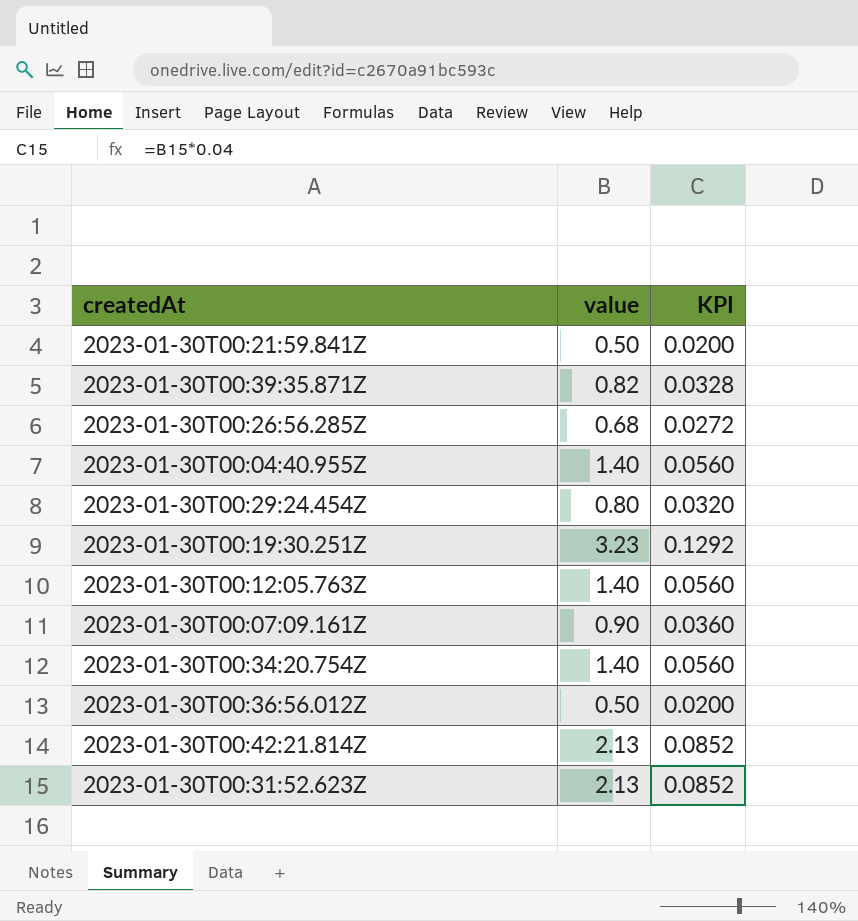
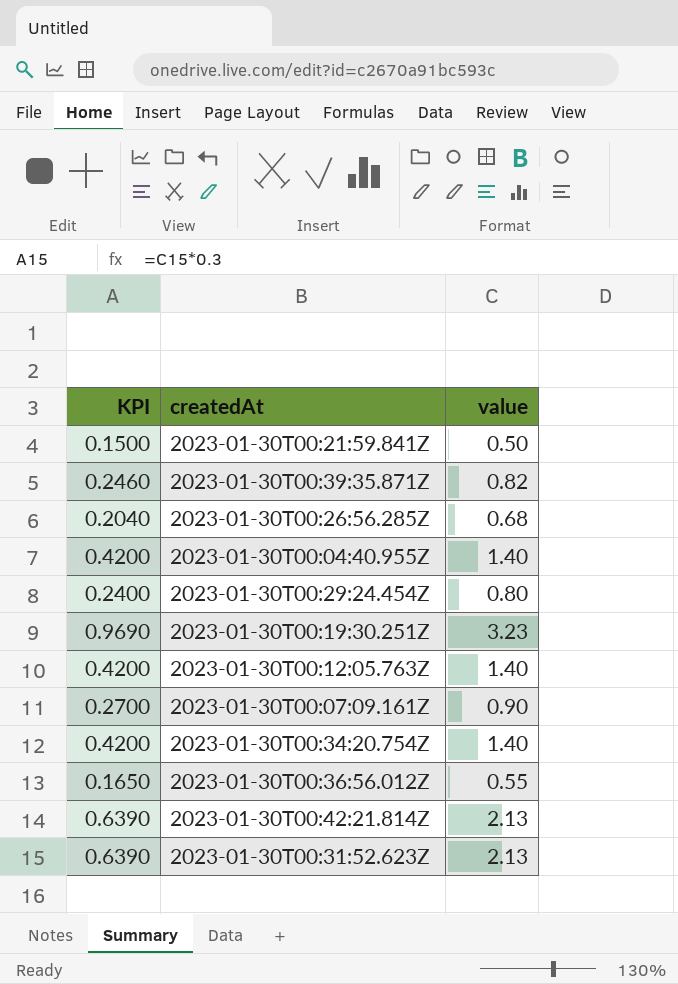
column KPI | formula: [value] * 0.04 -> [value] * 0.3
column KPI | position: 3 -> 1
2023-01-30T00:36:56.012Z | value: 0.50 -> 0.55

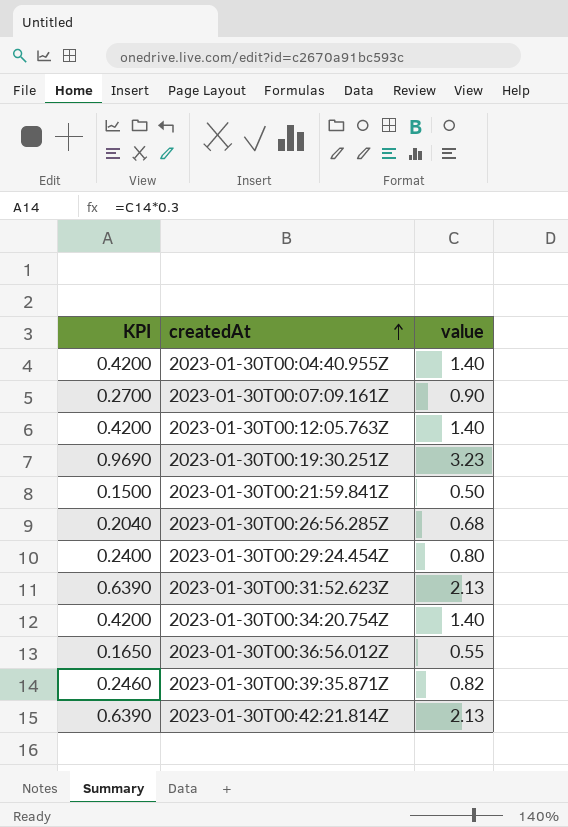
row order: none -> createdAt ascending

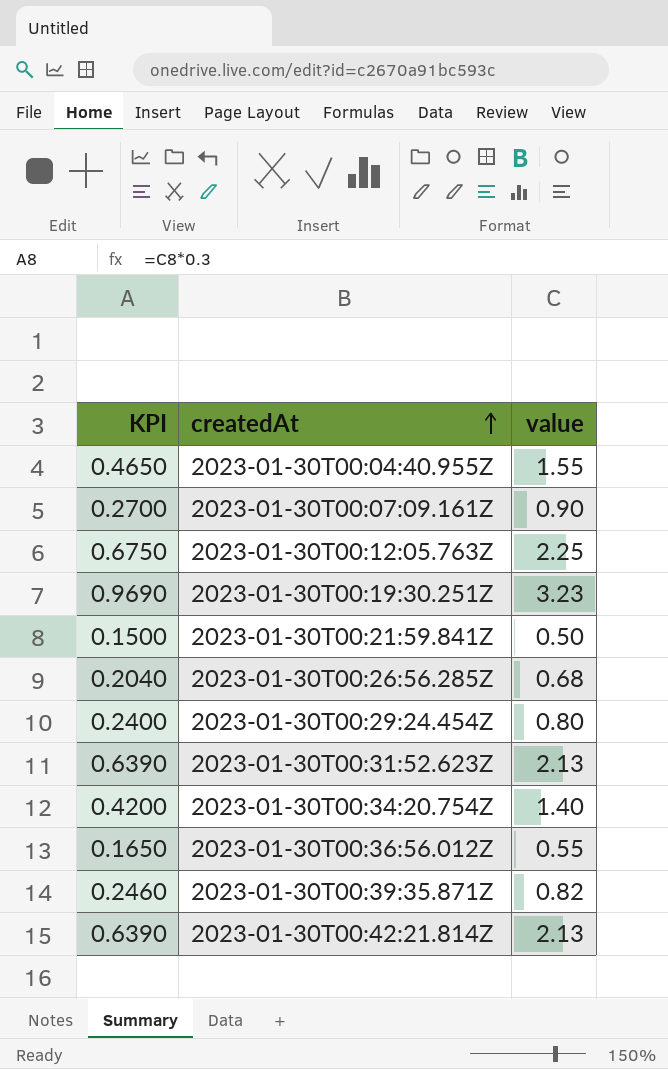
2023-01-30T00:04:40.955Z | KPI: 0.4200 -> 0.4650
2023-01-30T00:04:40.955Z | value: 1.40 -> 1.55
2023-01-30T00:12:05.763Z | KPI: 0.4200 -> 0.6750
2023-01-30T00:12:05.763Z | value: 1.40 -> 2.25

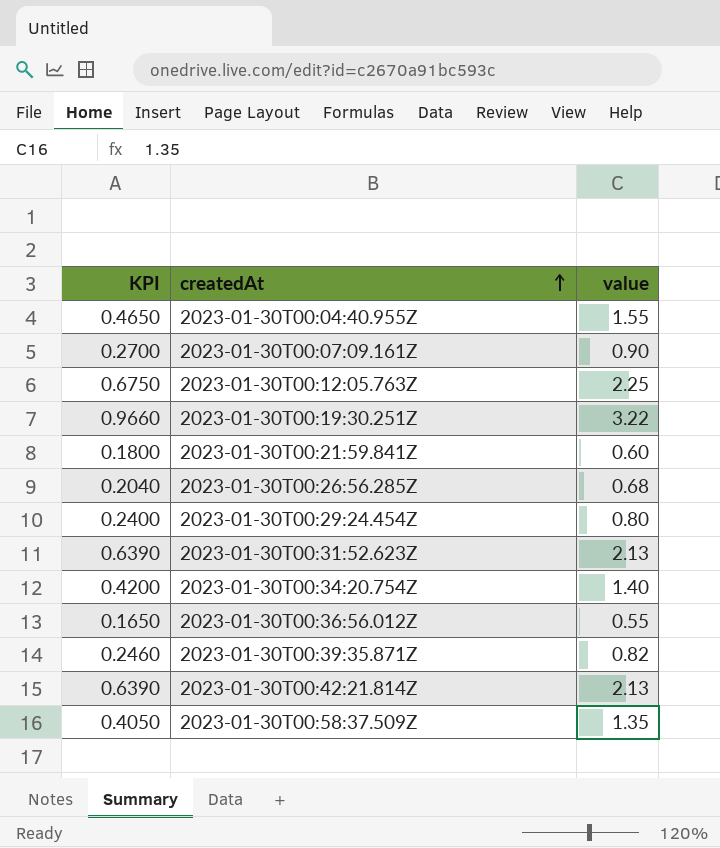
2023-01-30T00:19:30.251Z | KPI: 0.9690 -> 0.9660
2023-01-30T00:19:30.251Z | value: 3.23 -> 3.22
2023-01-30T00:21:59.841Z | KPI: 0.1500 -> 0.1800
2023-01-30T00:21:59.841Z | value: 0.50 -> 0.60
row 2023-01-30T00:58:37.509Z: none -> 0.4050 | 1.35

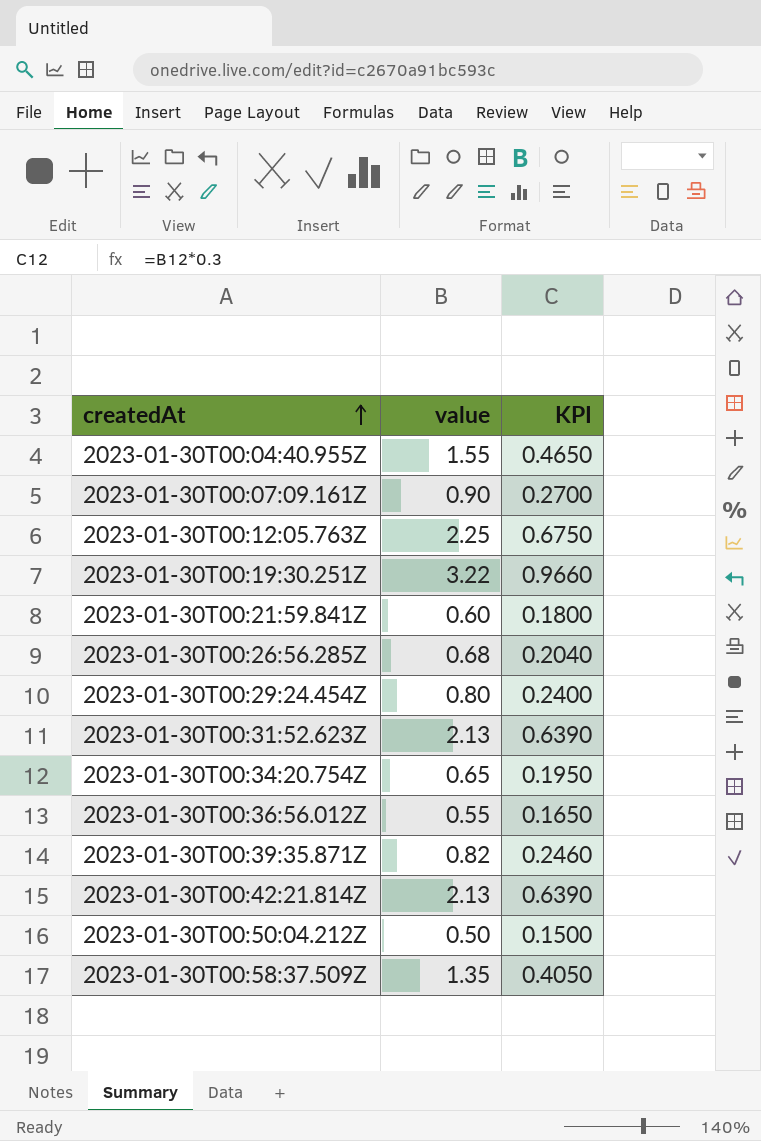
column KPI | position: 1 -> 3
2023-01-30T00:34:20.754Z | value: 1.40 -> 0.65
2023-01-30T00:34:20.754Z | KPI: 0.4200 -> 0.1950
row 2023-01-30T00:50:04.212Z: none -> 0.50 | 0.1500

